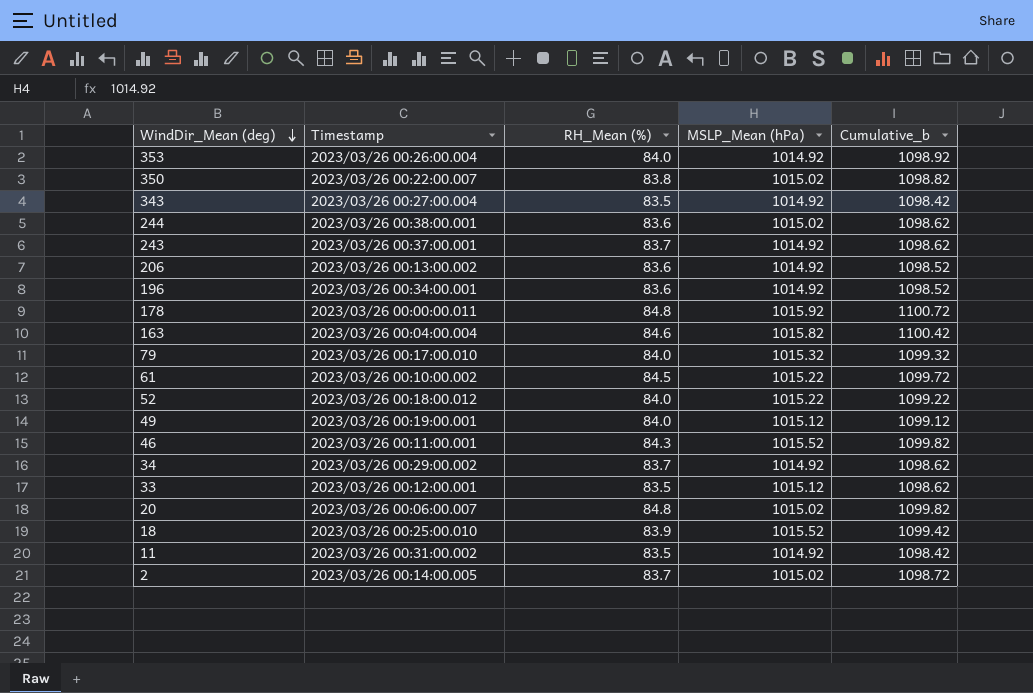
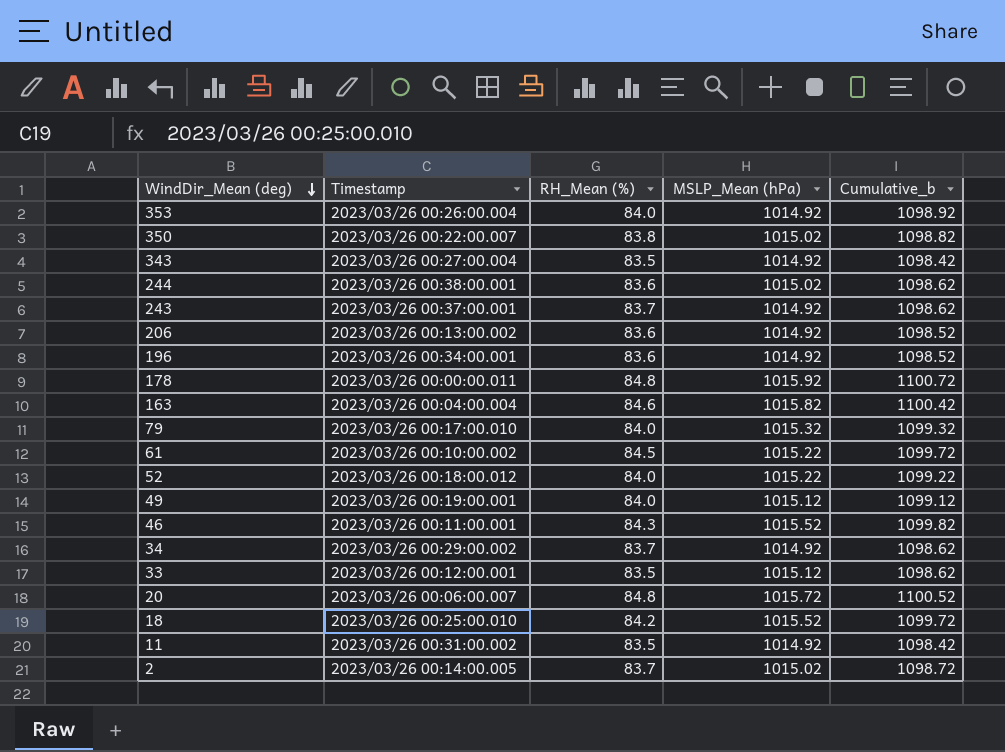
20 | MSLP_Mean (hPa): 1015.02 -> 1015.72
20 | Cumulative_b: 1099.82 -> 1100.52
18 | RH_Mean (%): 83.9 -> 84.2
18 | Cumulative_b: 1099.42 -> 1099.72

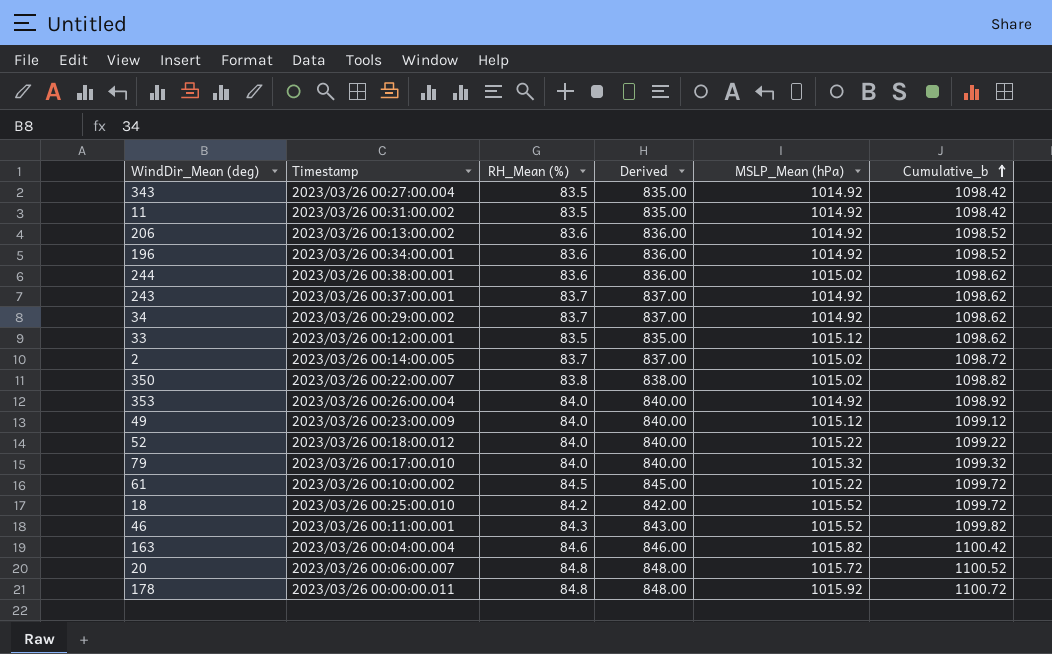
row order: WindDir_Mean (deg) descending -> Cumulative_b ascending
column Derived | formula: none -> [RH_Mean (%)] * 10
49 | Timestamp: 2023/03/26 00:19:00.001 -> 2023/03/26 00:23:00.009

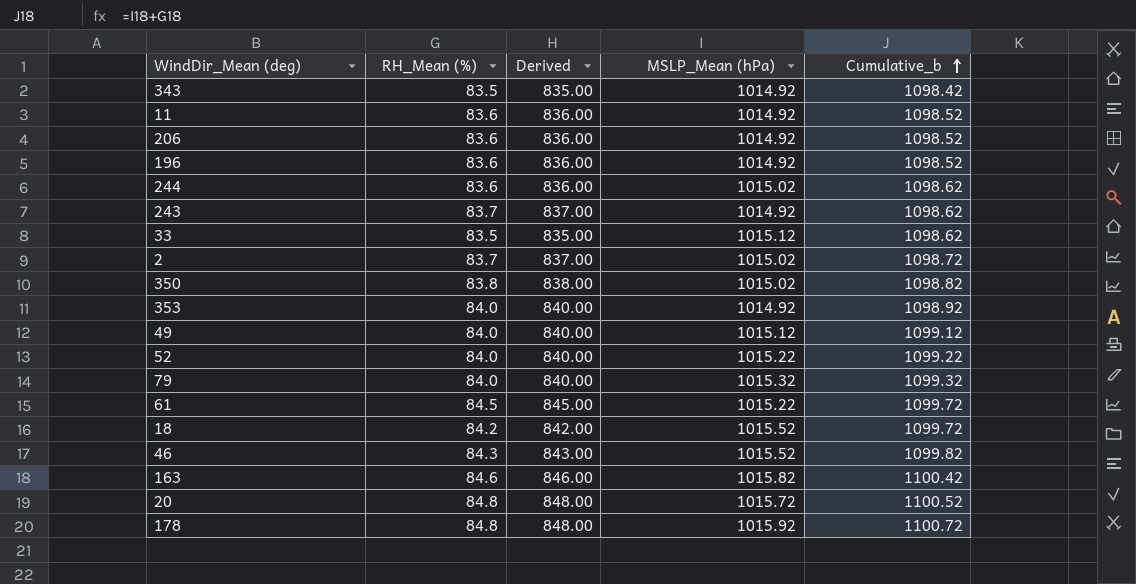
column Timestamp | position: 2 -> none
row 34: 2023/03/26 00:29:00.002 | 83.7 | 837.00 | 1014.92 | 1098.62 -> none
11 | RH_Mean (%): 83.5 -> 83.6
11 | Derived: 835.00 -> 836.00
11 | Cumulative_b: 1098.42 -> 1098.52

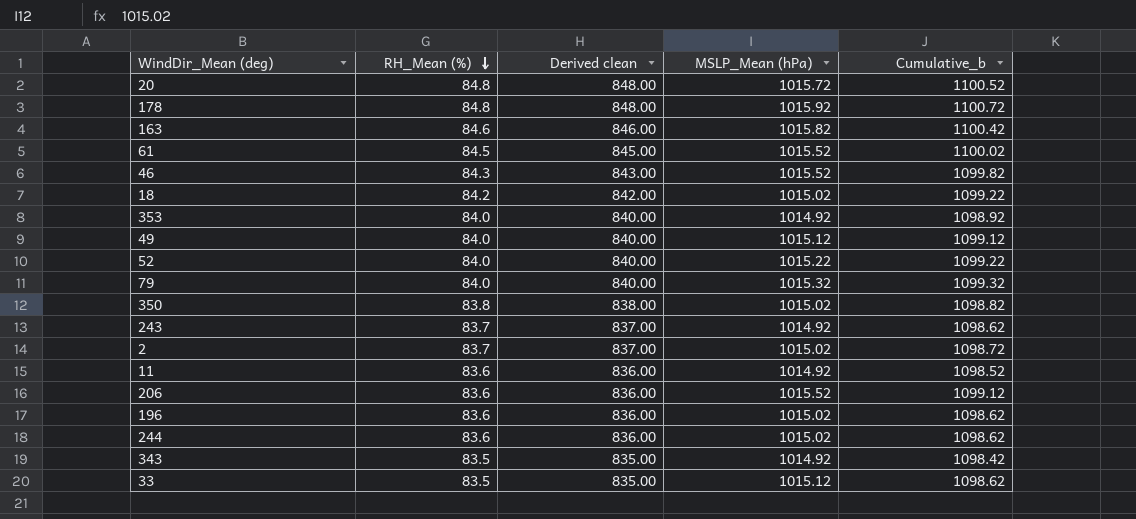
row order: Cumulative_b ascending -> RH_Mean (%) descending
column name: Derived -> Derived clean
61 | MSLP_Mean (hPa): 1015.22 -> 1015.52
61 | Cumulative_b: 1099.72 -> 1100.02
18 | MSLP_Mean (hPa): 1015.52 -> 1015.02
18 | Cumulative_b: 1099.72 -> 1099.22
206 | MSLP_Mean (hPa): 1014.92 -> 1015.52
206 | Cumulative_b: 1098.52 -> 1099.12
196 | MSLP_Mean (hPa): 1014.92 -> 1015.02
196 | Cumulative_b: 1098.52 -> 1098.62

